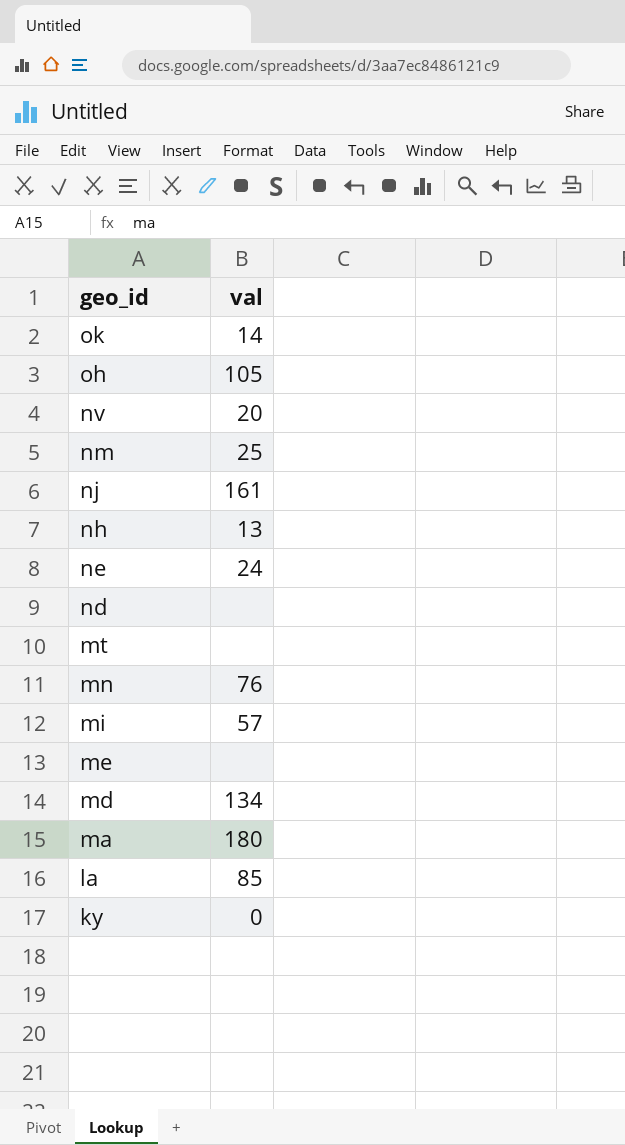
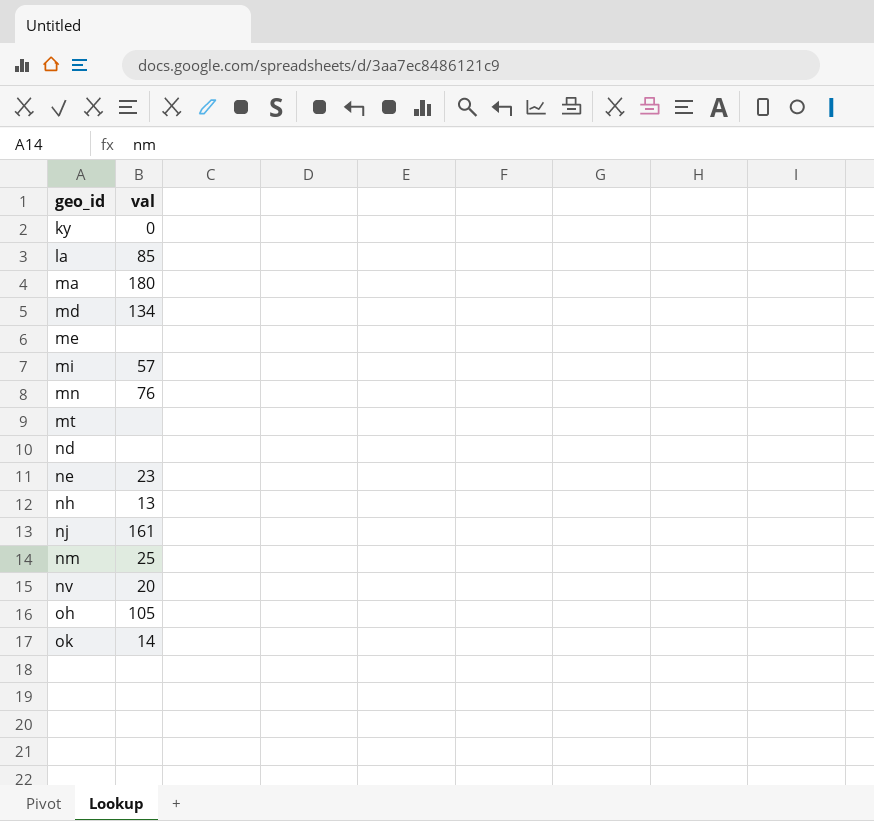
row order: geo_id descending -> geo_id ascending
ne | val: 24 -> 23

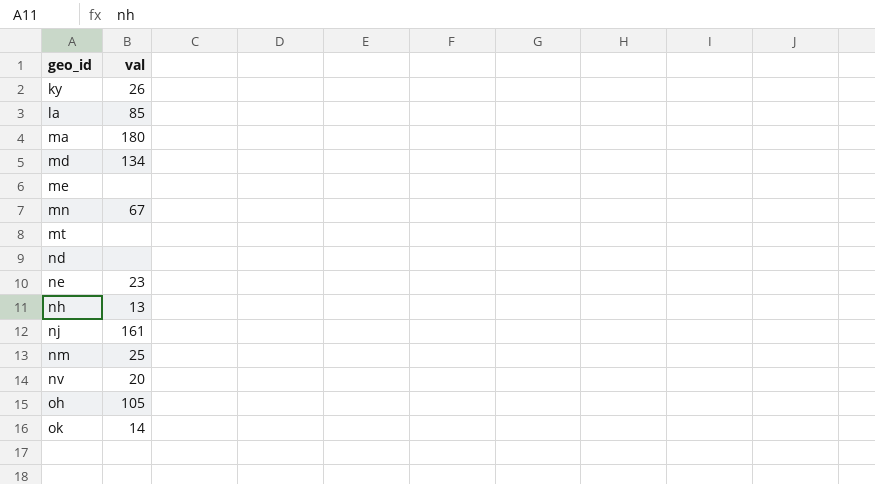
row mi: 57 -> none
ky | val: 0 -> 26
mn | val: 76 -> 67

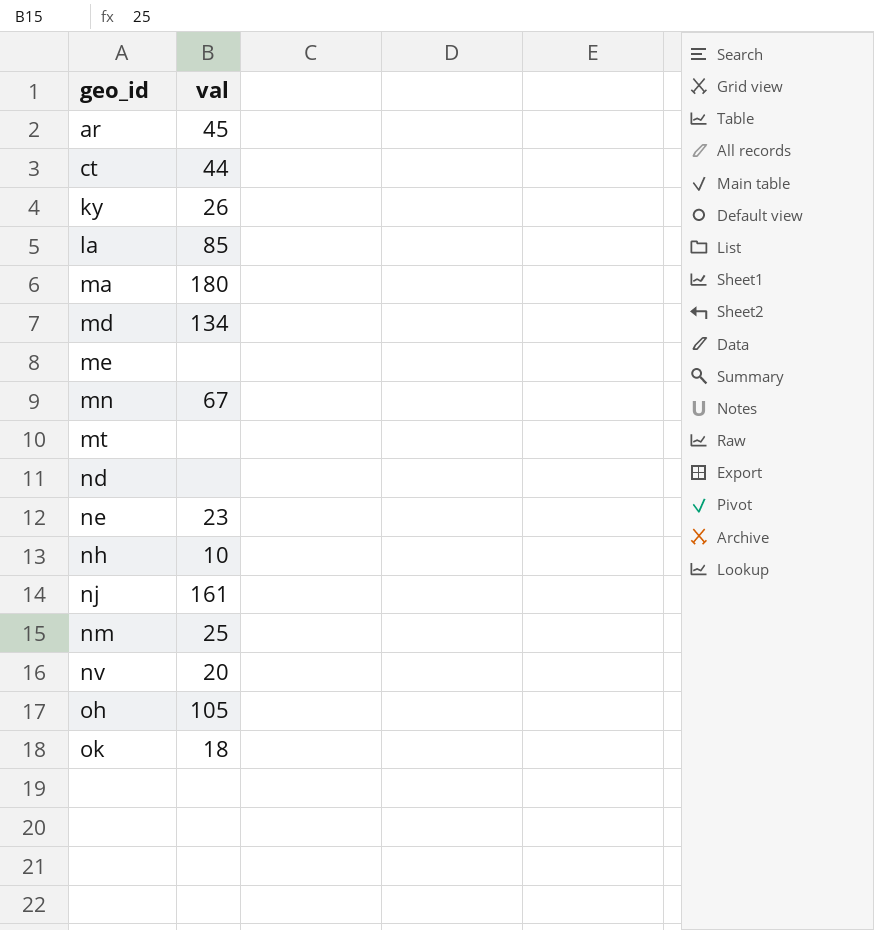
row ar: none -> 45
row ct: none -> 44
nh | val: 13 -> 10
ok | val: 14 -> 18

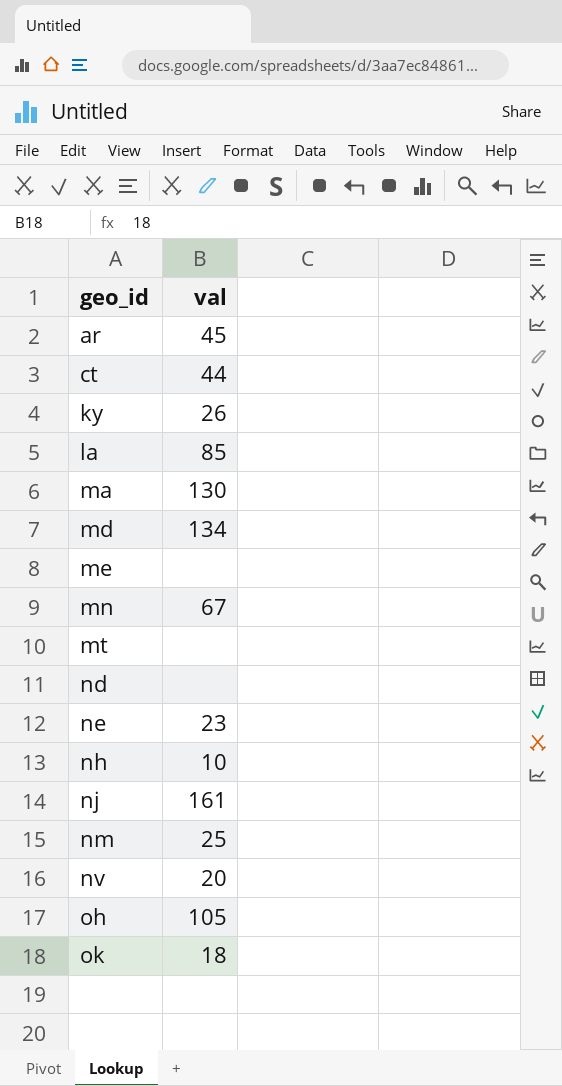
ma | val: 180 -> 130

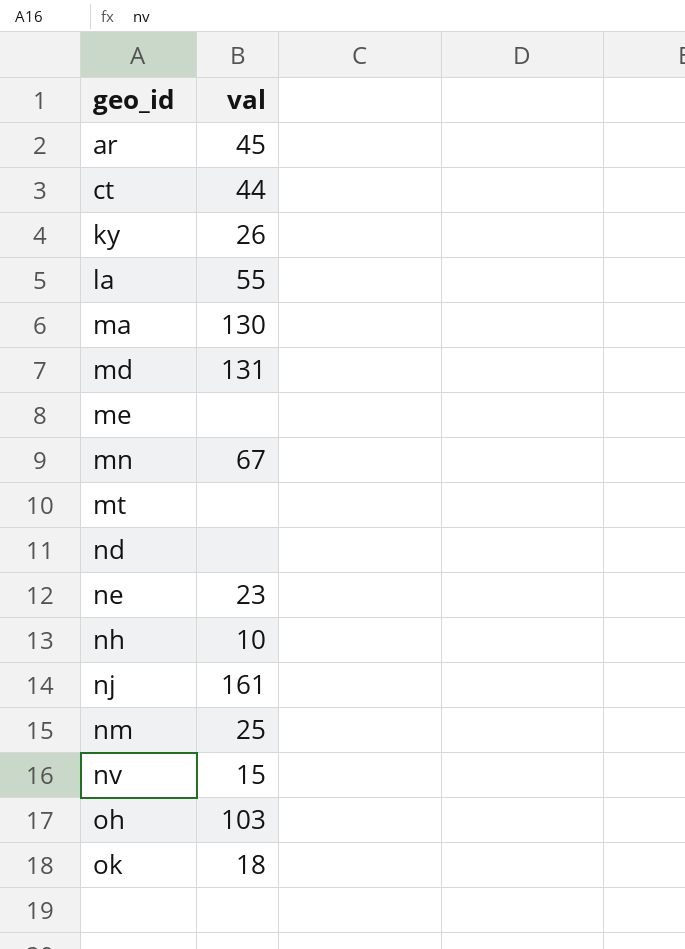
la | val: 85 -> 55
md | val: 134 -> 131
nv | val: 20 -> 15
oh | val: 105 -> 103

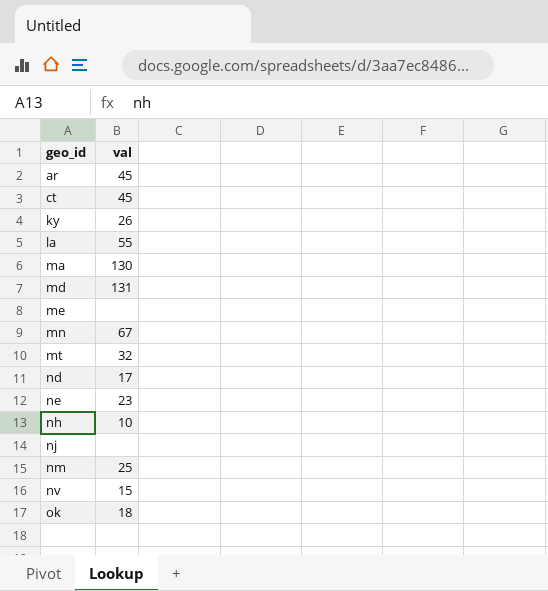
row oh: 103 -> none
ct | val: 44 -> 45
mt | val: none -> 32
nd | val: none -> 17
nj | val: 161 -> none

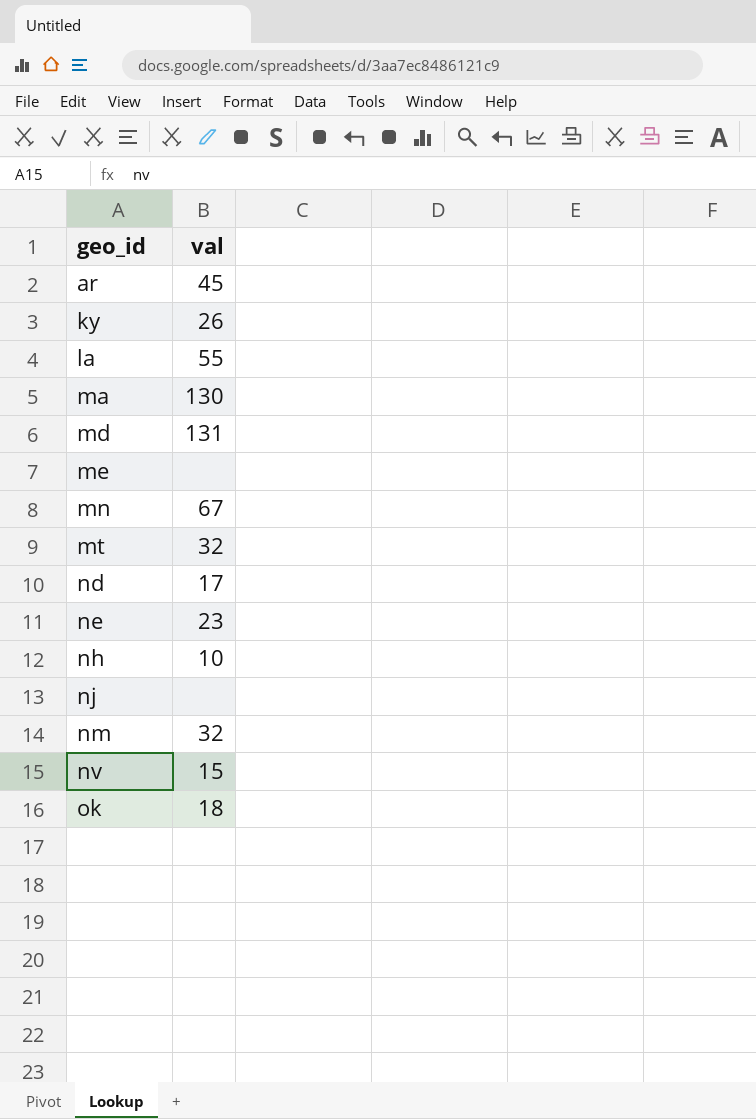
row ct: 45 -> none
nm | val: 25 -> 32

